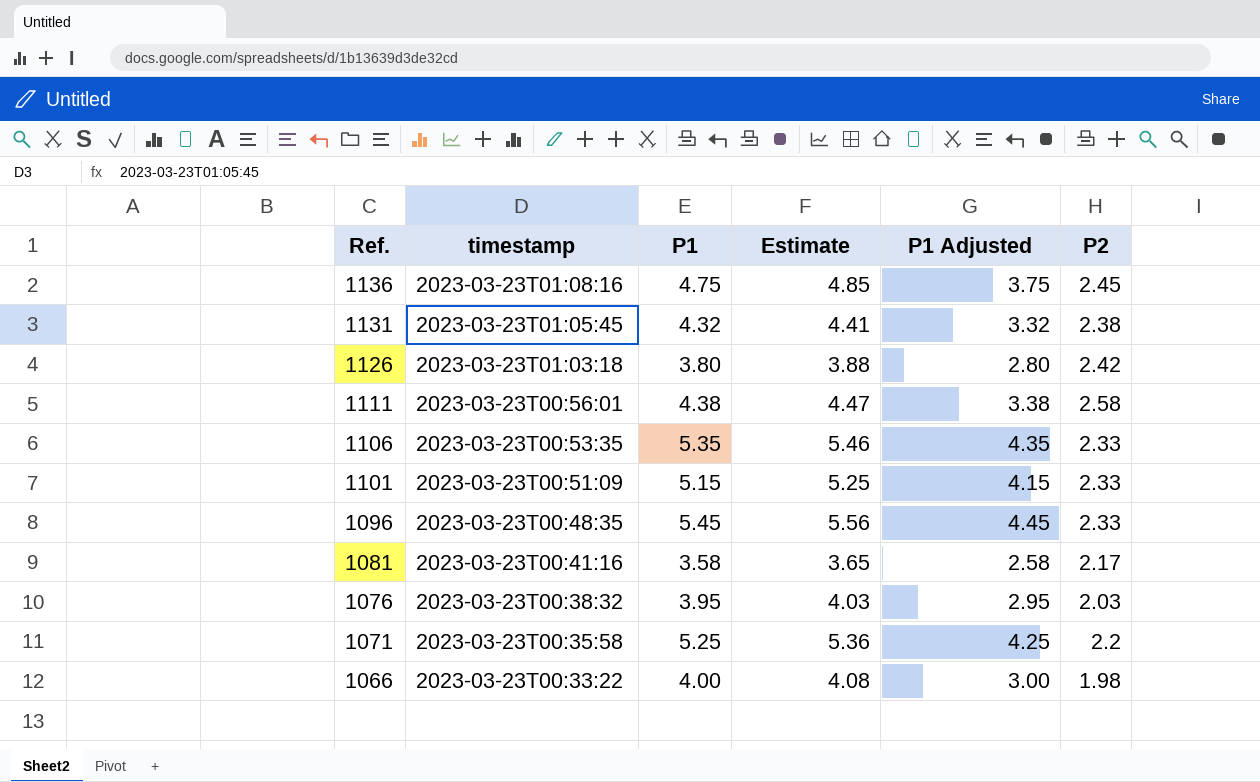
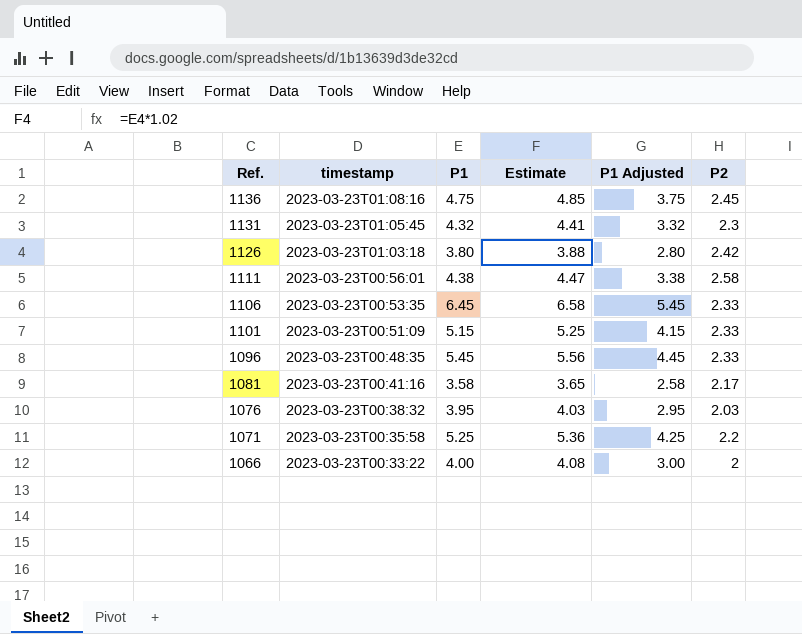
1131 | P2: 2.38 -> 2.3
1106 | P1: 5.35 -> 6.45
1106 | Estimate: 5.46 -> 6.58
1106 | P1 Adjusted: 4.35 -> 5.45
1066 | P2: 1.98 -> 2

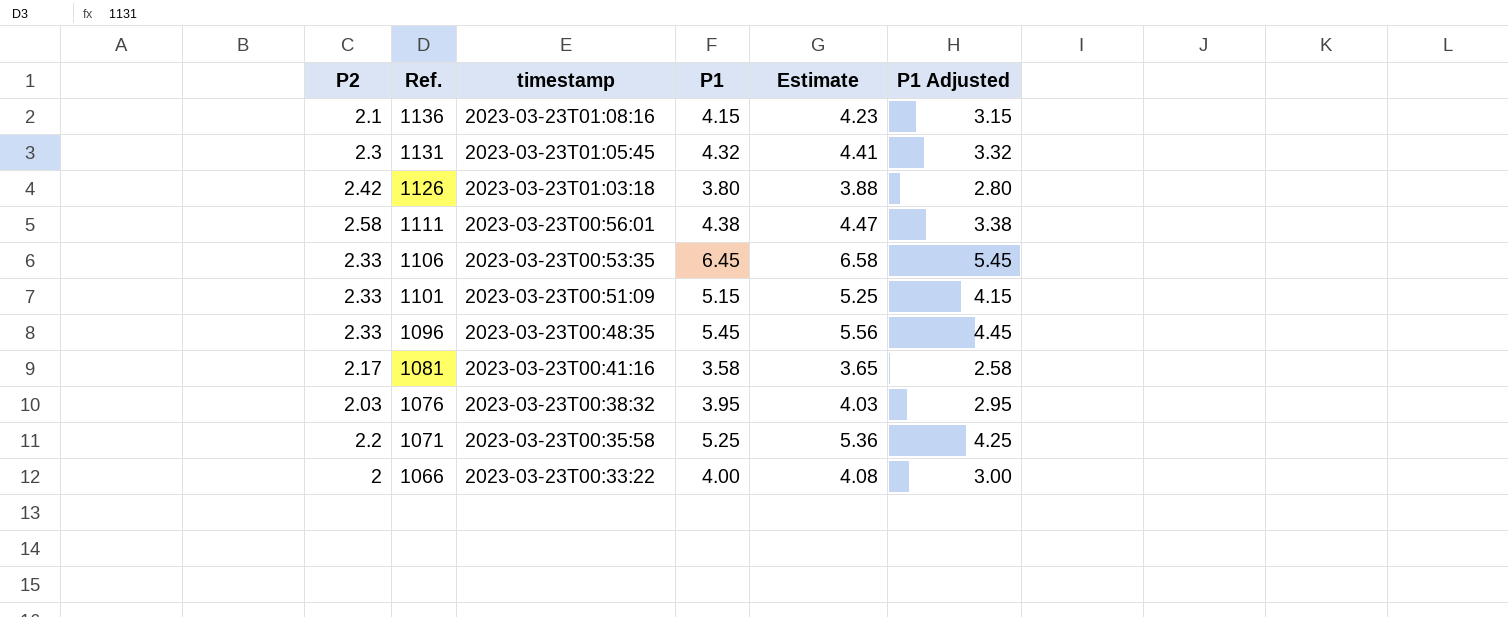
column P2 | position: 6 -> 1
1136 | P2: 2.45 -> 2.1
1136 | P1: 4.75 -> 4.15
1136 | Estimate: 4.85 -> 4.23
1136 | P1 Adjusted: 3.75 -> 3.15

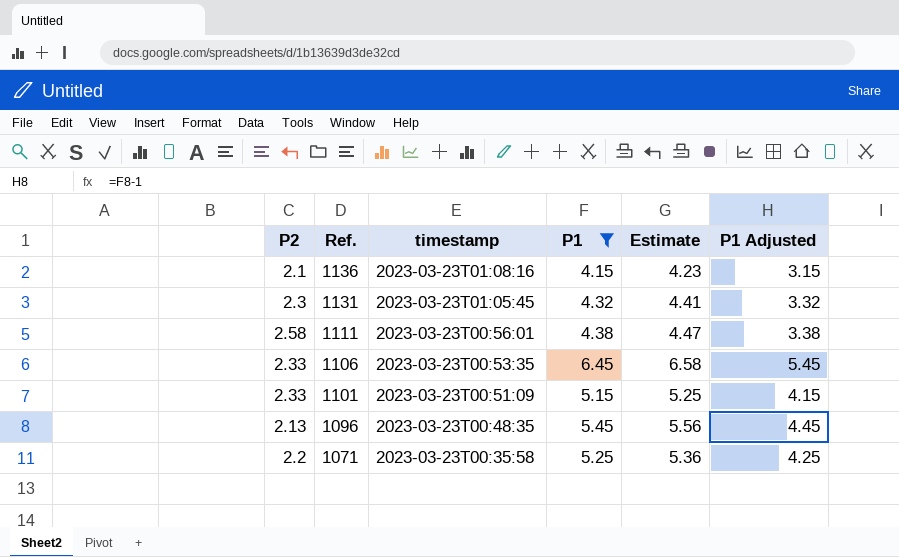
filter: none -> P1 >= 4.15
1096 | P2: 2.33 -> 2.13

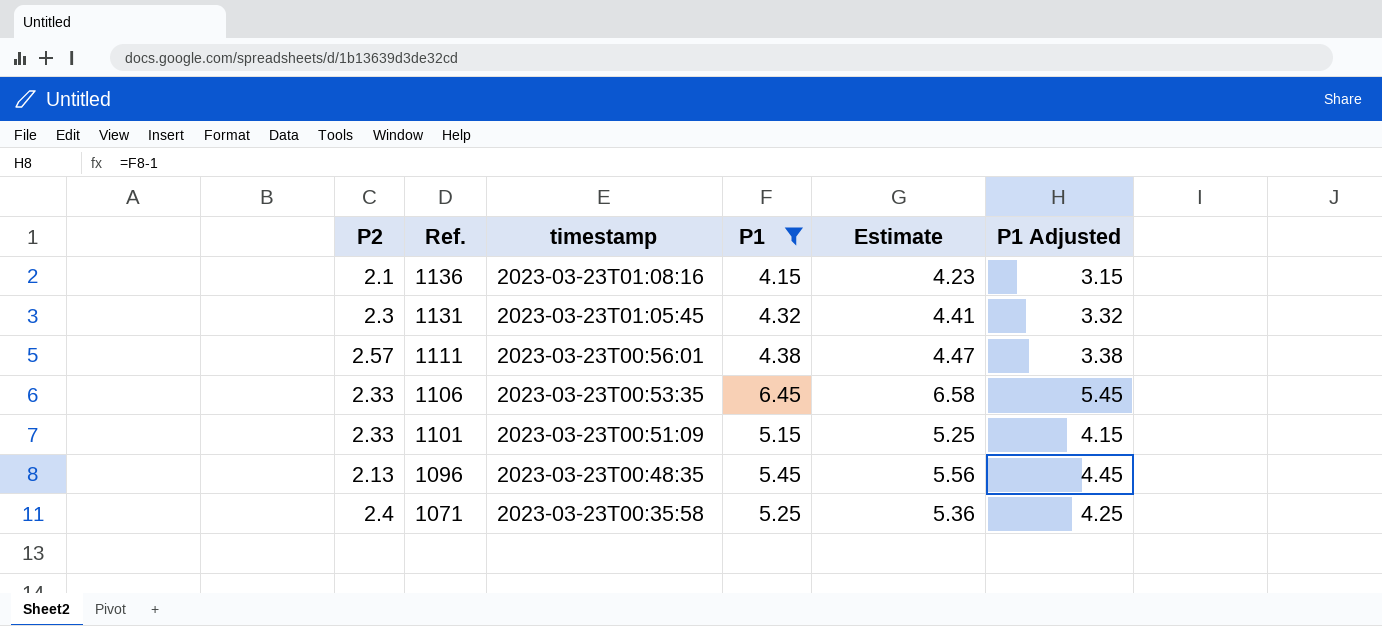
1111 | P2: 2.58 -> 2.57
1071 | P2: 2.2 -> 2.4

